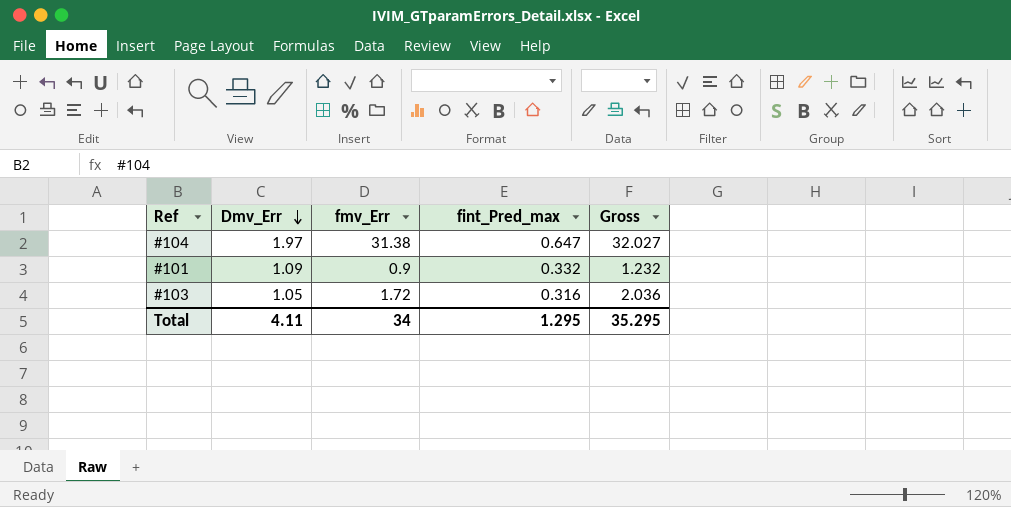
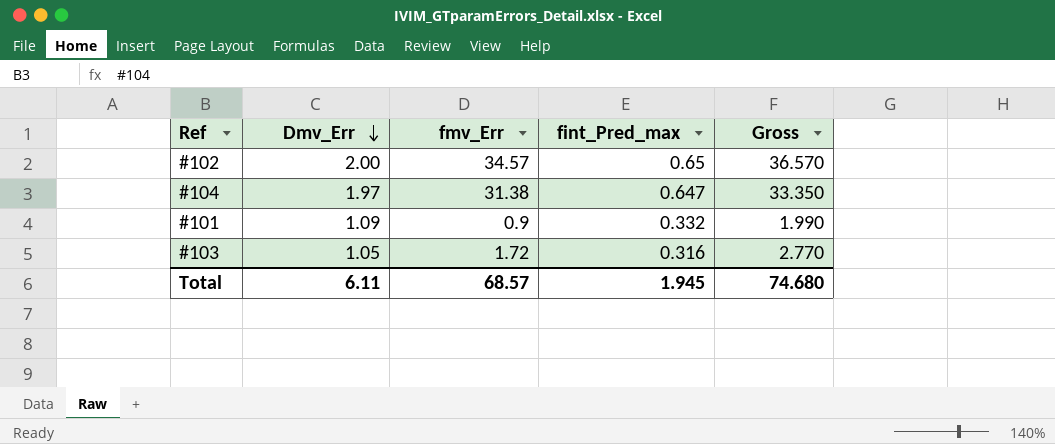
column Gross | formula: [fmv_Err] + [fint_Pred_max] -> [Dmv_Err] + [fmv_Err]
row #102: none -> 2.00 | 34.57 | 0.65 | 36.570
Total | Dmv_Err: 4.11 -> 6.11
Total | fmv_Err: 34 -> 68.57
Total | fint_Pred_max: 1.295 -> 1.945
Total | Gross: 35.295 -> 74.680

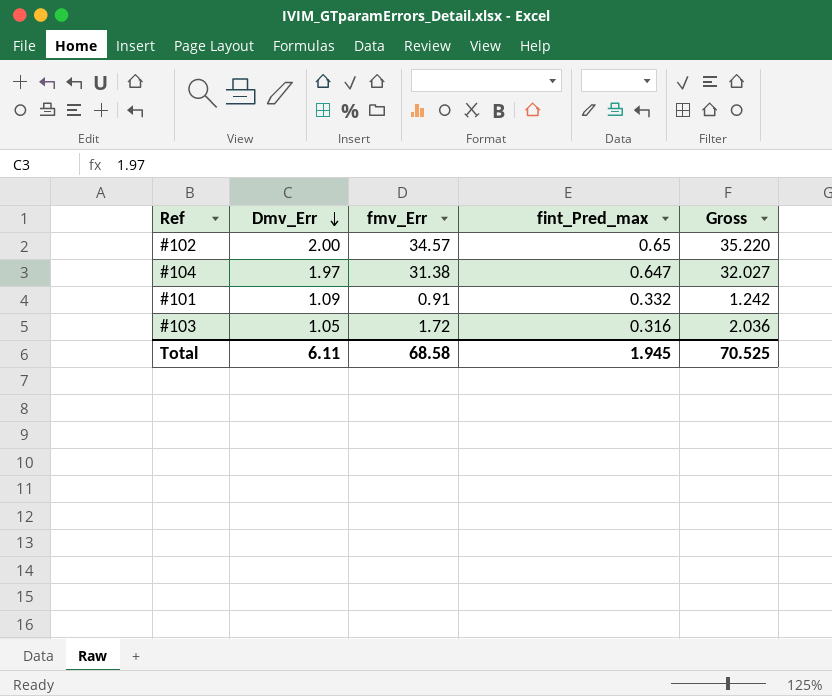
column Gross | formula: [Dmv_Err] + [fmv_Err] -> [fmv_Err] + [fint_Pred_max]
#101 | fmv_Err: 0.9 -> 0.91
Total | fmv_Err: 68.57 -> 68.58
Total | Gross: 74.680 -> 70.525

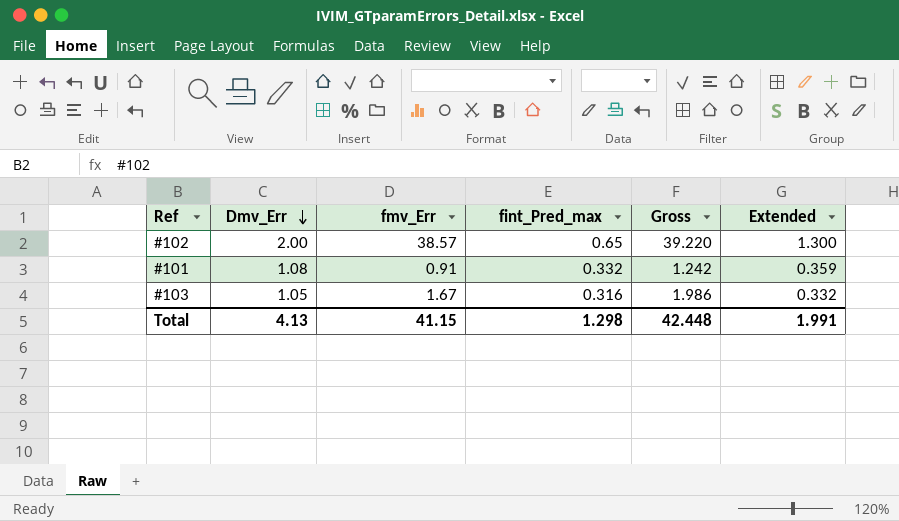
column Extended | formula: none -> [Dmv_Err] * [fint_Pred_max]
row #104: 1.97 | 31.38 | 0.647 | 32.027 -> none
#102 | fmv_Err: 34.57 -> 38.57
#102 | Gross: 35.220 -> 39.220
#101 | Dmv_Err: 1.09 -> 1.08
#103 | fmv_Err: 1.72 -> 1.67
#103 | Gross: 2.036 -> 1.986
Total | Dmv_Err: 6.11 -> 4.13
Total | fmv_Err: 68.58 -> 41.15
Total | fint_Pred_max: 1.945 -> 1.298
Total | Gross: 70.525 -> 42.448

